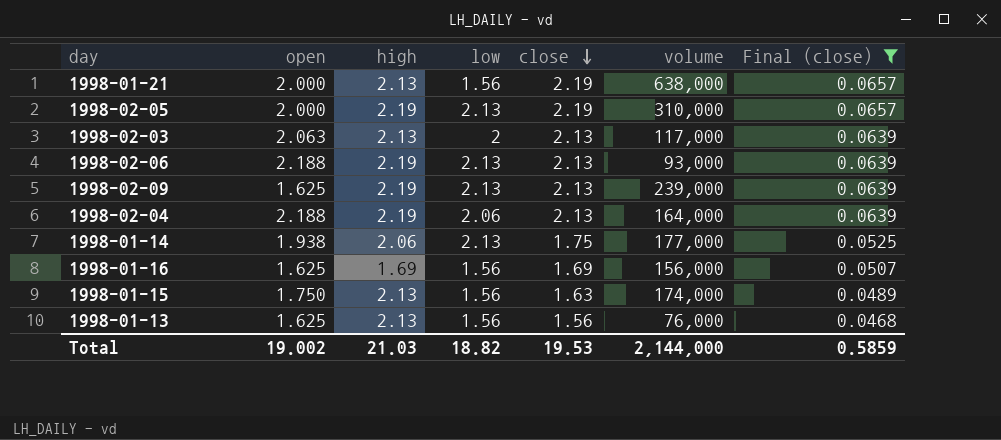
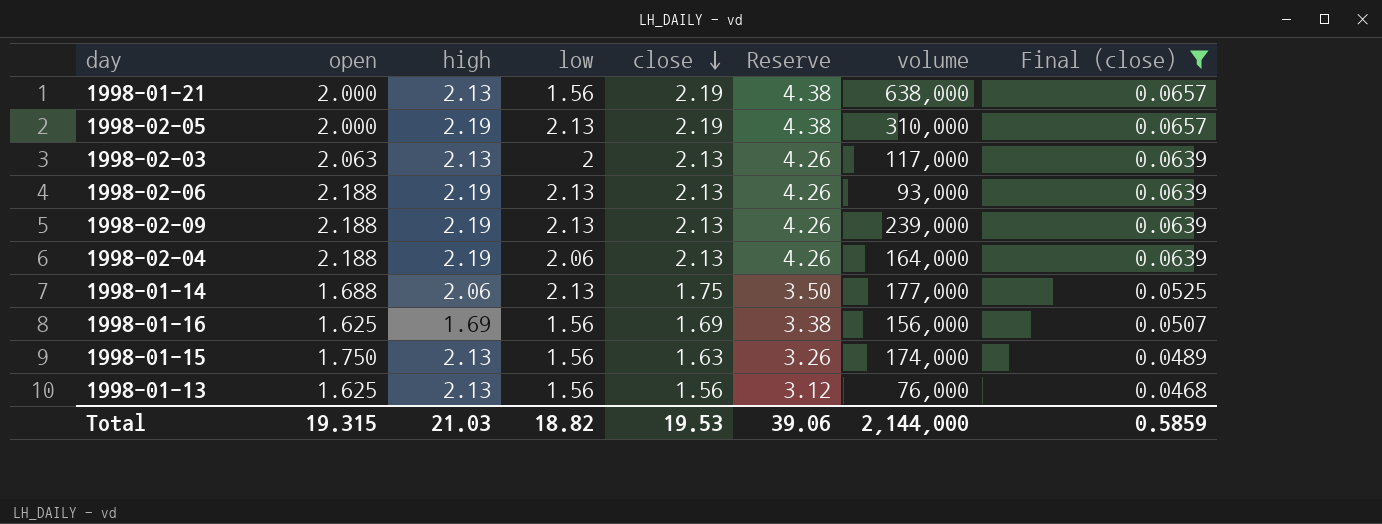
column Reserve | formula: none -> [close] * 2
1998-02-09 | open: 1.625 -> 2.188
1998-01-14 | open: 1.938 -> 1.688
Total | open: 19.002 -> 19.315

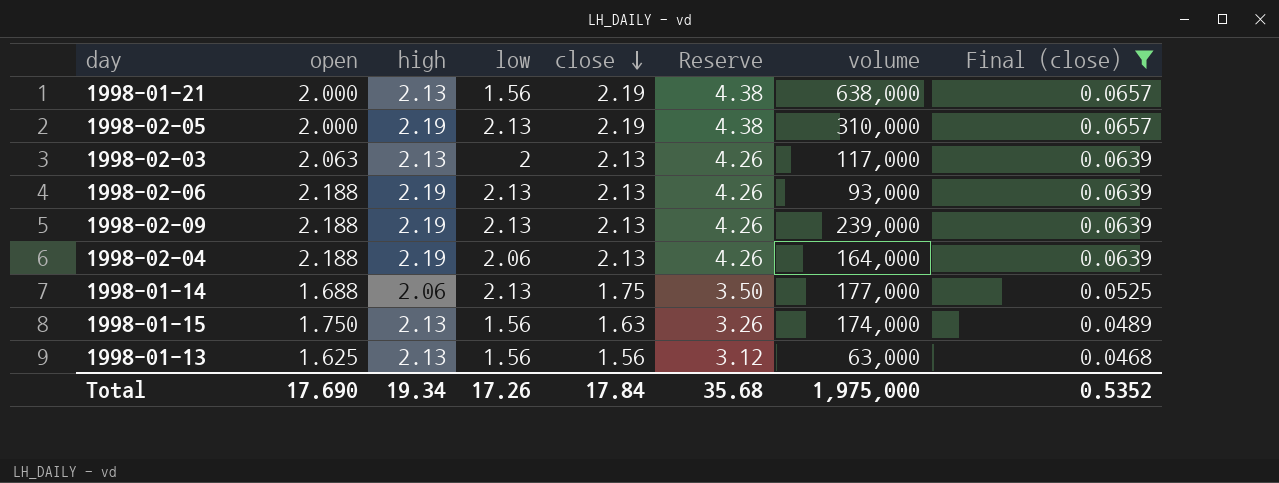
row 1998-01-16: 1.625 | 1.69 | 1.56 | 1.69 | 3.38 | 156,000 | 0.0507 -> none
1998-01-13 | volume: 76,000 -> 63,000
Total | open: 19.315 -> 17.690
Total | high: 21.03 -> 19.34
Total | low: 18.82 -> 17.26
Total | close: 19.53 -> 17.84
Total | Reserve: 39.06 -> 35.68
Total | volume: 2,144,000 -> 1,975,000
Total | Final (close): 0.5859 -> 0.5352

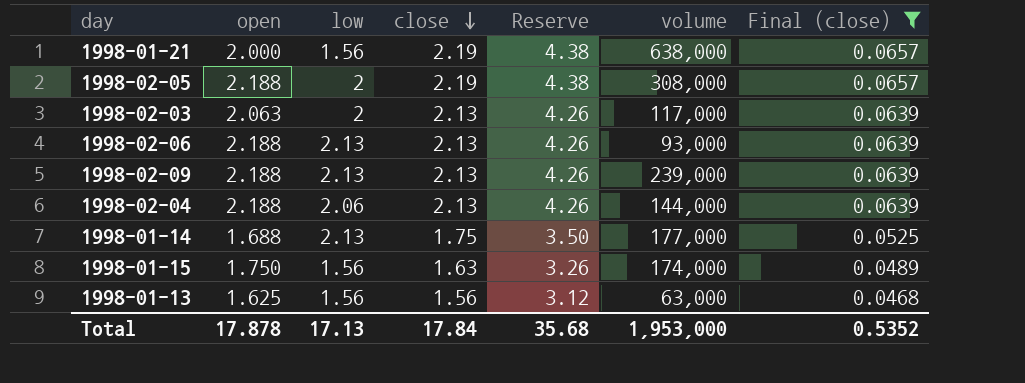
column high | position: 3 -> none
1998-02-05 | open: 2.000 -> 2.188
1998-02-05 | low: 2.13 -> 2
1998-02-05 | volume: 310,000 -> 308,000
1998-02-04 | volume: 164,000 -> 144,000
Total | open: 17.690 -> 17.878
Total | low: 17.26 -> 17.13
Total | volume: 1,975,000 -> 1,953,000

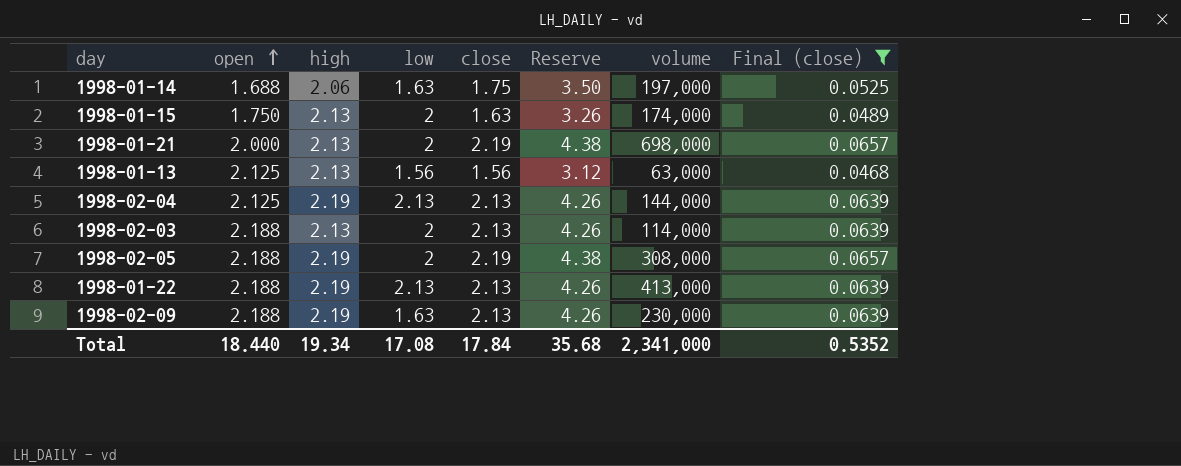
row order: close descending -> open ascending
column high | position: none -> 3
row 1998-02-06: 2.188 | 2.13 | 2.13 | 4.26 | 93,000 | 0.0639 -> none
1998-01-14 | low: 2.13 -> 1.63
1998-01-14 | volume: 177,000 -> 197,000
1998-01-15 | low: 1.56 -> 2
1998-01-21 | low: 1.56 -> 2
1998-01-21 | volume: 638,000 -> 698,000
1998-01-13 | open: 1.625 -> 2.125
1998-02-04 | open: 2.188 -> 2.125
1998-02-04 | low: 2.06 -> 2.13
1998-02-03 | open: 2.063 -> 2.188
1998-02-03 | volume: 117,000 -> 114,000
row 1998-01-22: none -> 2.188 | 2.19 | 2.13 | 2.13 | 4.26 | 413,000 | 0.0639
1998-02-09 | low: 2.13 -> 1.63
1998-02-09 | volume: 239,000 -> 230,000
Total | open: 17.878 -> 18.440
Total | low: 17.13 -> 17.08
Total | volume: 1,953,000 -> 2,341,000

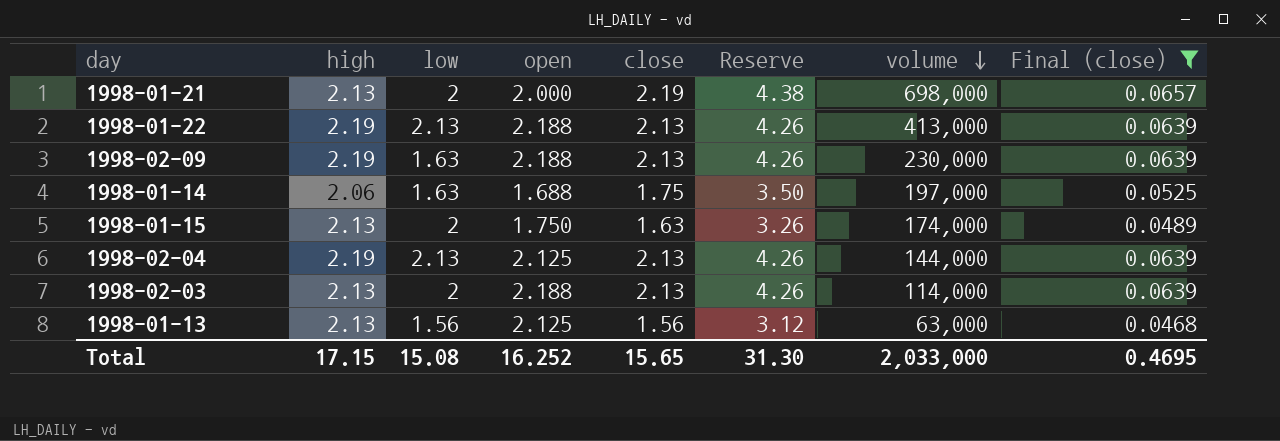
row order: open ascending -> volume descending
column open | position: 2 -> 4
row 1998-02-05: 2.188 | 2.19 | 2 | 2.19 | 4.38 | 308,000 | 0.0657 -> none
Total | high: 19.34 -> 17.15
Total | low: 17.08 -> 15.08
Total | open: 18.440 -> 16.252
Total | close: 17.84 -> 15.65
Total | Reserve: 35.68 -> 31.30
Total | volume: 2,341,000 -> 2,033,000
Total | Final (close): 0.5352 -> 0.4695

